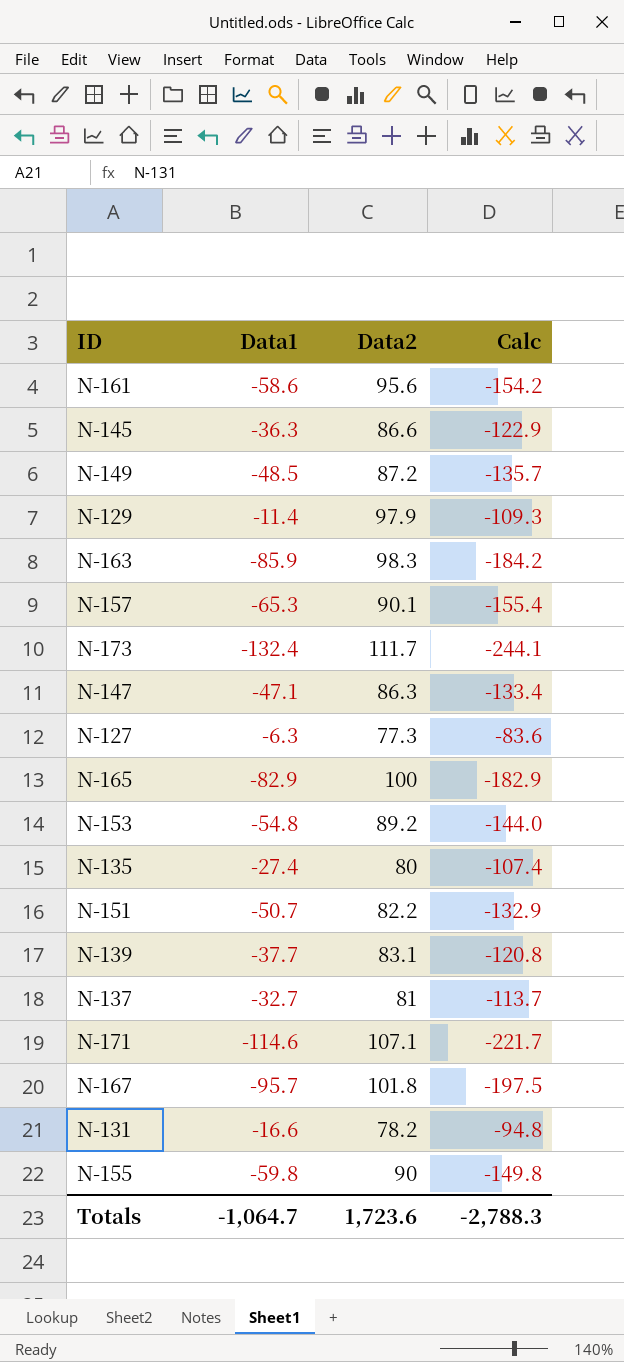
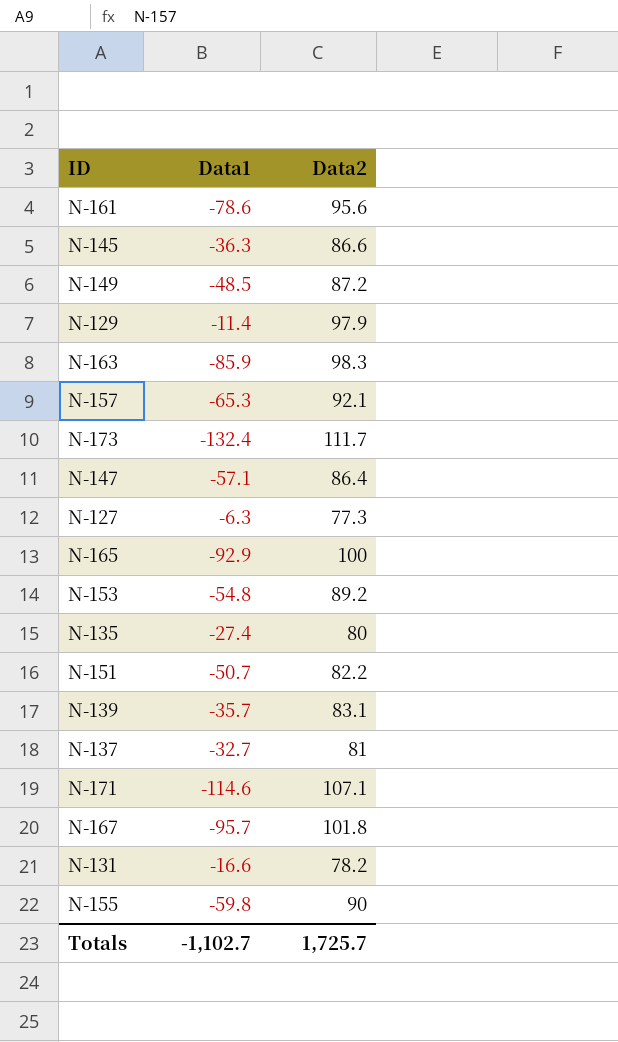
column Calc | formula: [Data1] - [Data2] -> none
N-161 | Data1: -58.6 -> -78.6
N-157 | Data2: 90.1 -> 92.1
N-147 | Data1: -47.1 -> -57.1
N-147 | Data2: 86.3 -> 86.4
N-165 | Data1: -82.9 -> -92.9
N-139 | Data1: -37.7 -> -35.7
Totals | Data1: -1,064.7 -> -1,102.7
Totals | Data2: 1,723.6 -> 1,725.7

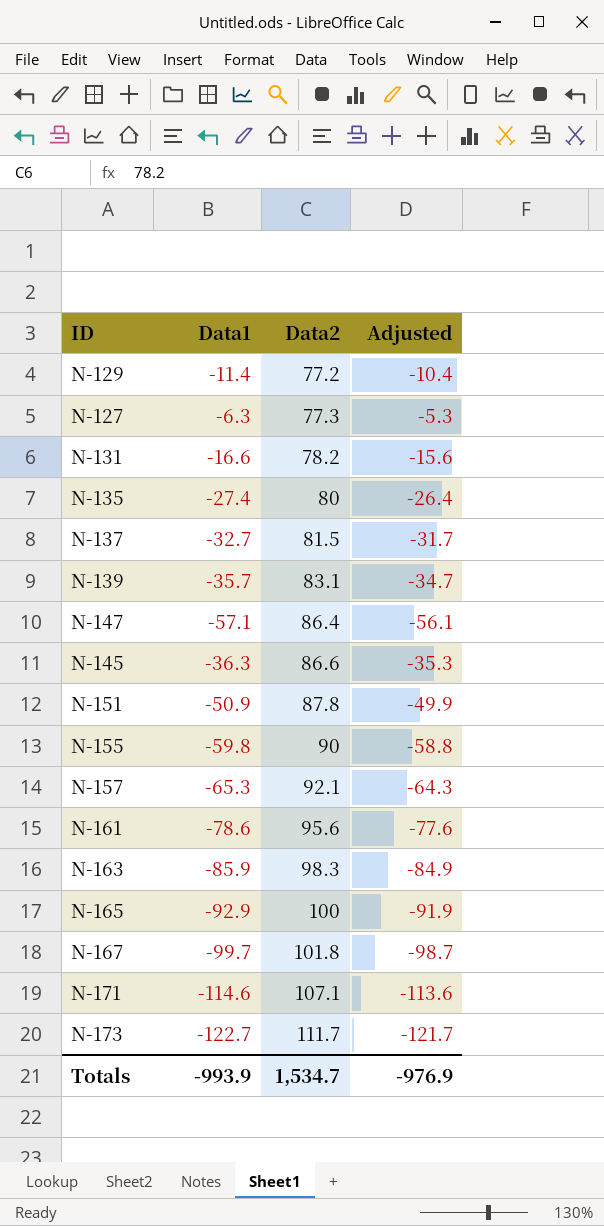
row order: none -> Data2 ascending
column Adjusted | formula: none -> [Data1] + 1
row N-149: -48.5 | 87.2 -> none
row N-153: -54.8 | 89.2 -> none
N-129 | Data2: 97.9 -> 77.2
N-137 | Data2: 81 -> 81.5
N-151 | Data1: -50.7 -> -50.9
N-151 | Data2: 82.2 -> 87.8
N-167 | Data1: -95.7 -> -99.7
N-173 | Data1: -132.4 -> -122.7
Totals | Data1: -1,102.7 -> -993.9
Totals | Data2: 1,725.7 -> 1,534.7

